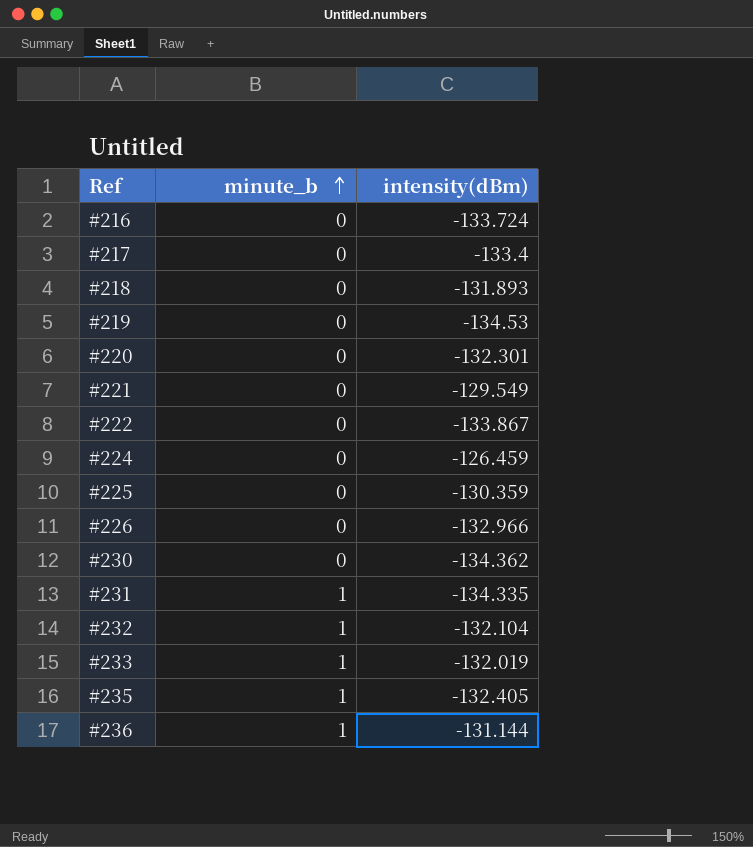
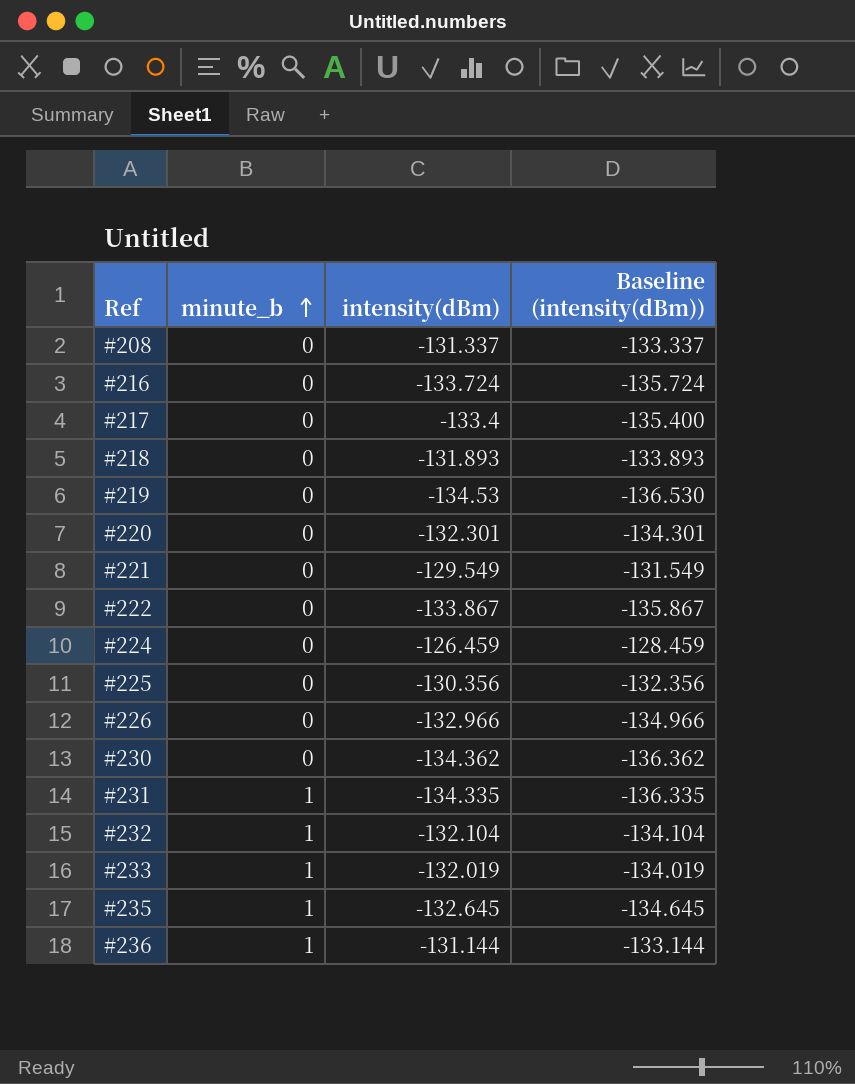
column Baseline (intensity(dBm)) | formula: none -> [intensity(dBm)] - 2
row #208: none -> 0 | -131.337 | -133.337
#225 | intensity(dBm): -130.359 -> -130.356
#235 | intensity(dBm): -132.405 -> -132.645

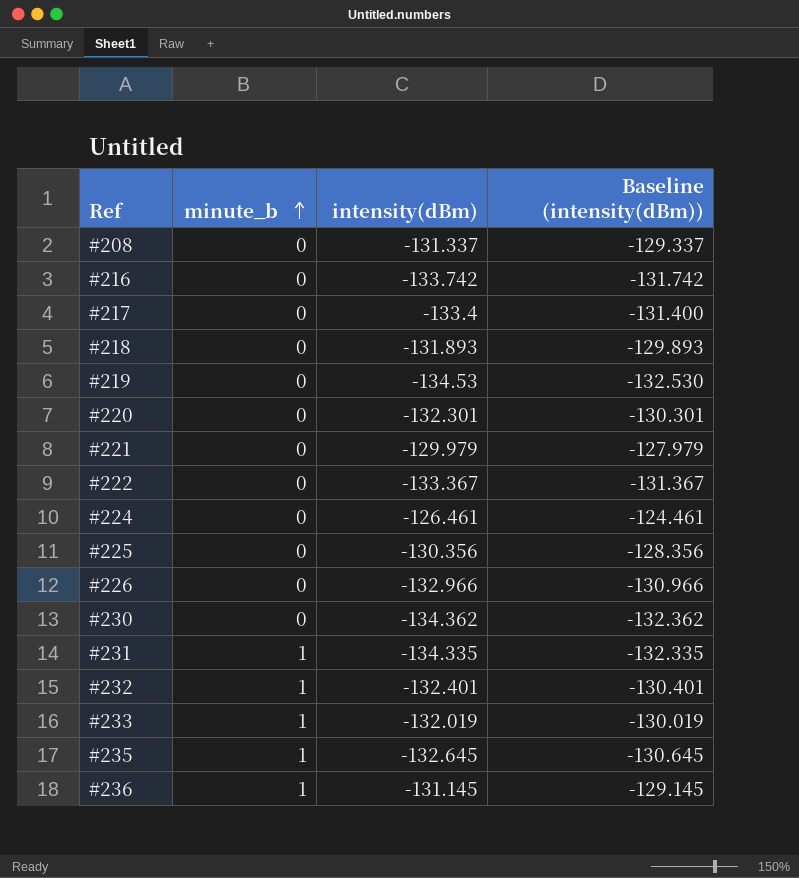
column Baseline (intensity(dBm)) | formula: [intensity(dBm)] - 2 -> [intensity(dBm)] + 2
#216 | intensity(dBm): -133.724 -> -133.742
#221 | intensity(dBm): -129.549 -> -129.979
#222 | intensity(dBm): -133.867 -> -133.367
#224 | intensity(dBm): -126.459 -> -126.461
#232 | intensity(dBm): -132.104 -> -132.401
#236 | intensity(dBm): -131.144 -> -131.145

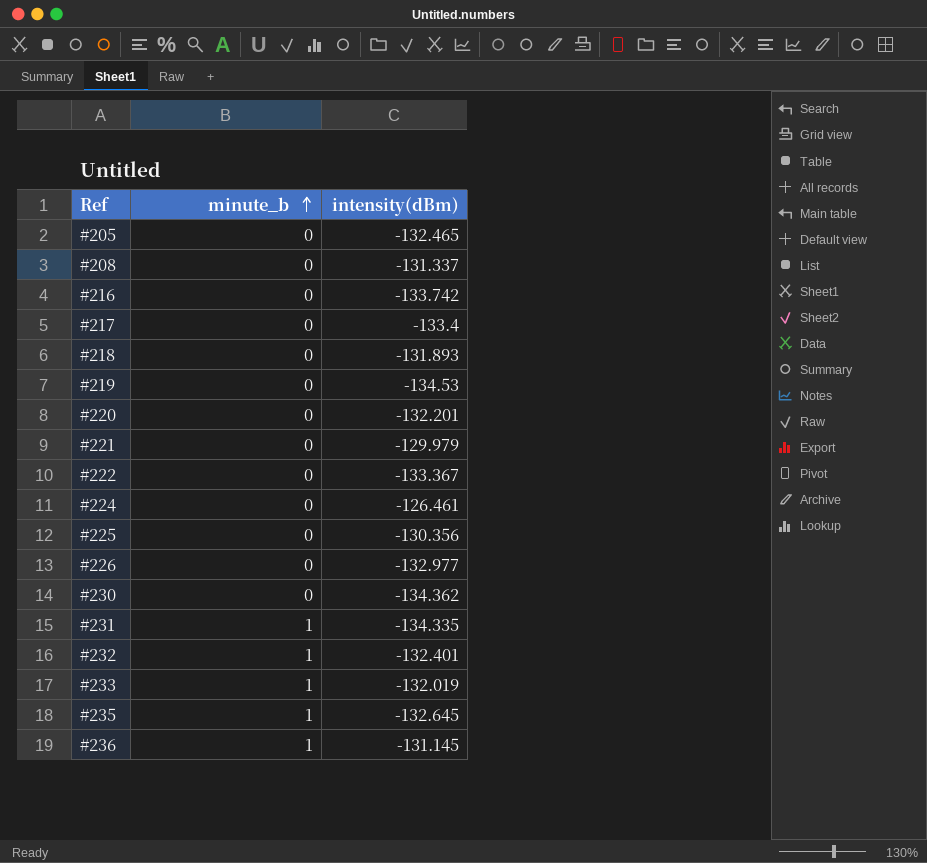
column Baseline (intensity(dBm)) | formula: [intensity(dBm)] + 2 -> none
row #205: none -> 0 | -132.465
#220 | intensity(dBm): -132.301 -> -132.201
#226 | intensity(dBm): -132.966 -> -132.977

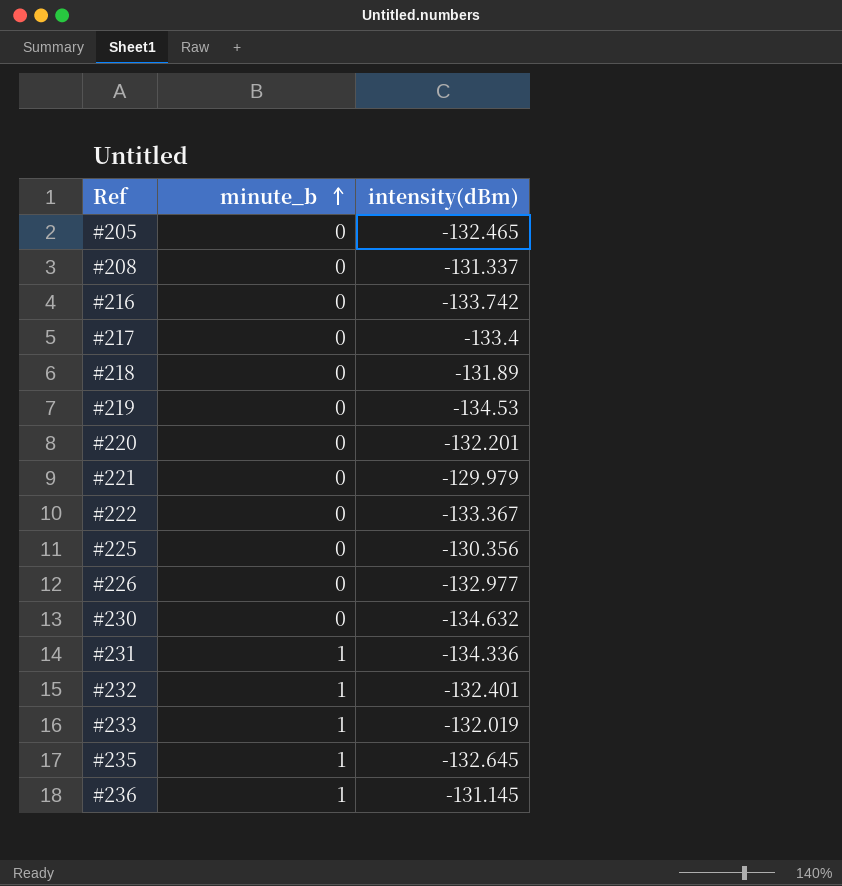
row #224: 0 | -126.461 -> none
#218 | intensity(dBm): -131.893 -> -131.89
#230 | intensity(dBm): -134.362 -> -134.632
#231 | intensity(dBm): -134.335 -> -134.336

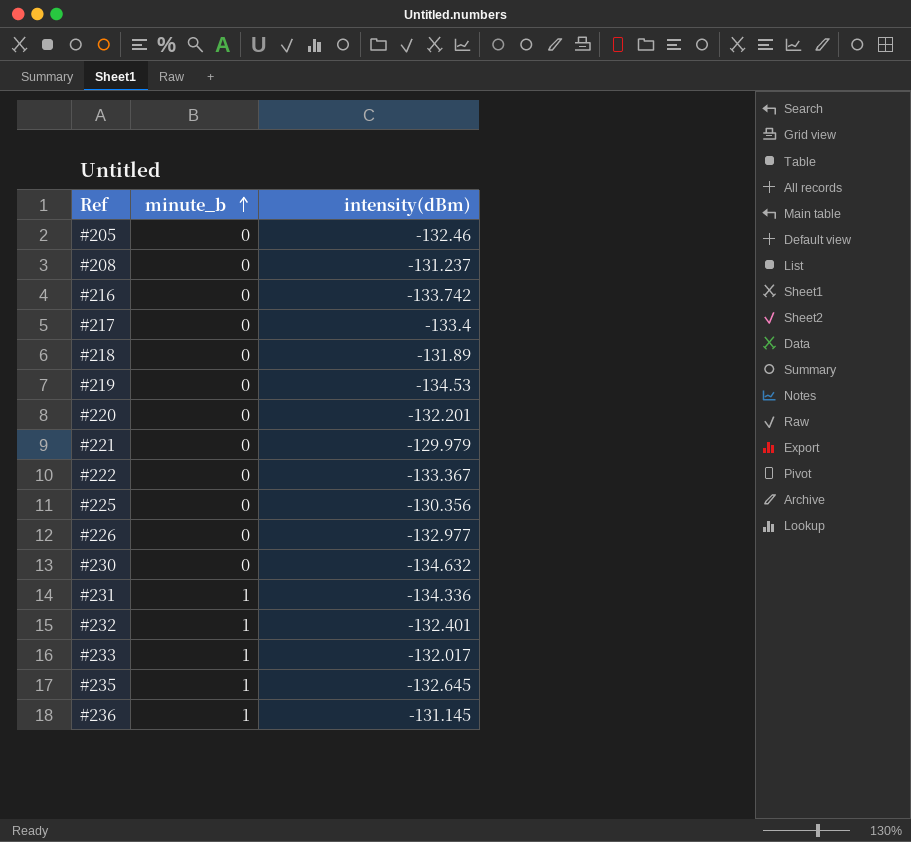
#205 | intensity(dBm): -132.465 -> -132.46
#208 | intensity(dBm): -131.337 -> -131.237
#233 | intensity(dBm): -132.019 -> -132.017

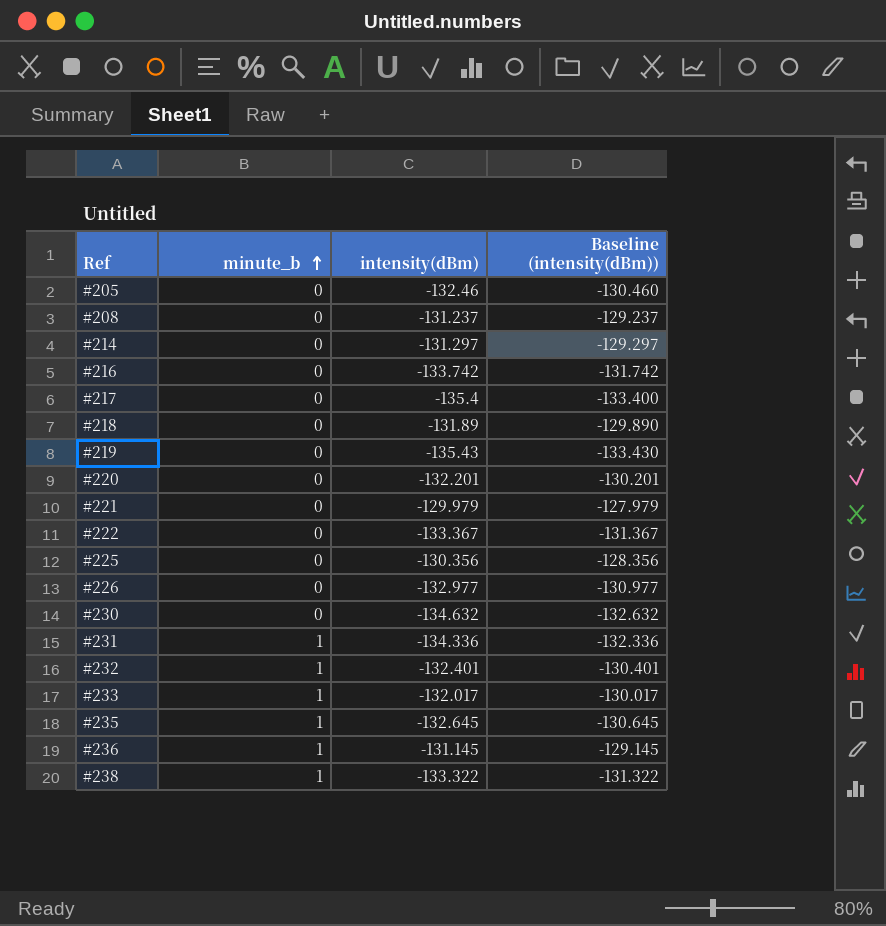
column Baseline (intensity(dBm)) | formula: none -> [intensity(dBm)] + 2
row #214: none -> 0 | -131.297 | -129.297
#217 | intensity(dBm): -133.4 -> -135.4
#219 | intensity(dBm): -134.53 -> -135.43
row #238: none -> 1 | -133.322 | -131.322

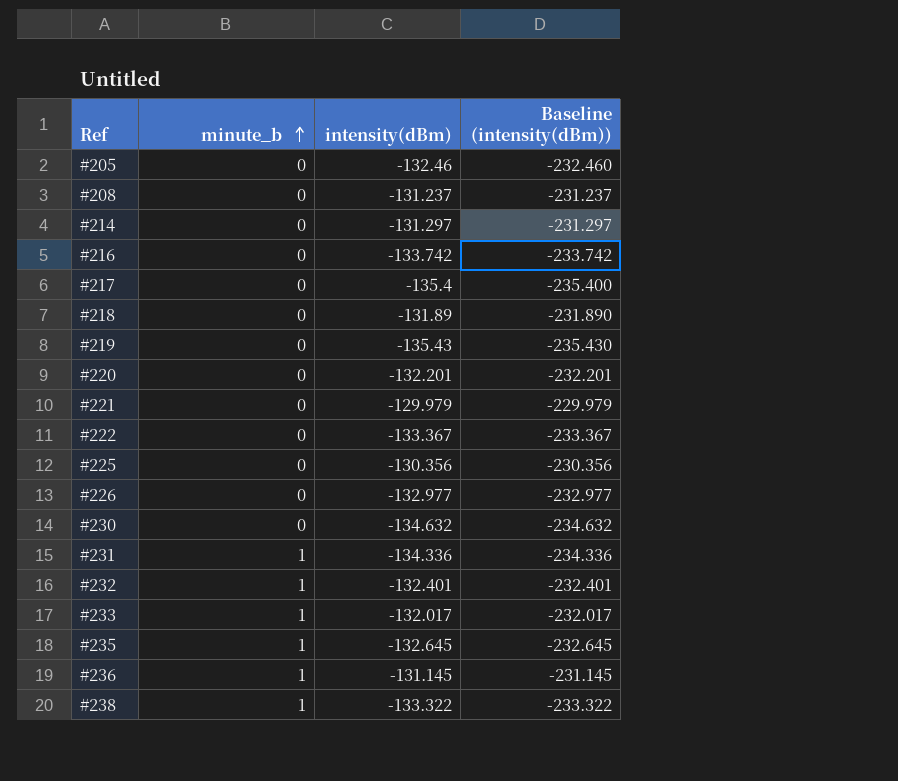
column Baseline (intensity(dBm)) | formula: [intensity(dBm)] + 2 -> [intensity(dBm)] - 100

